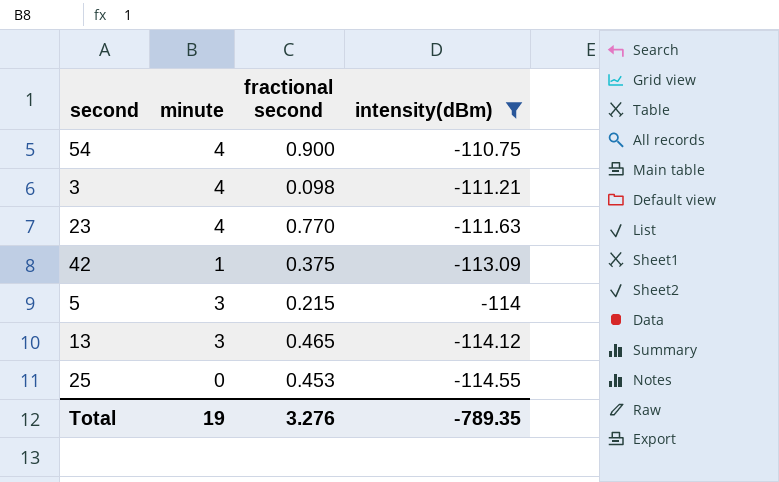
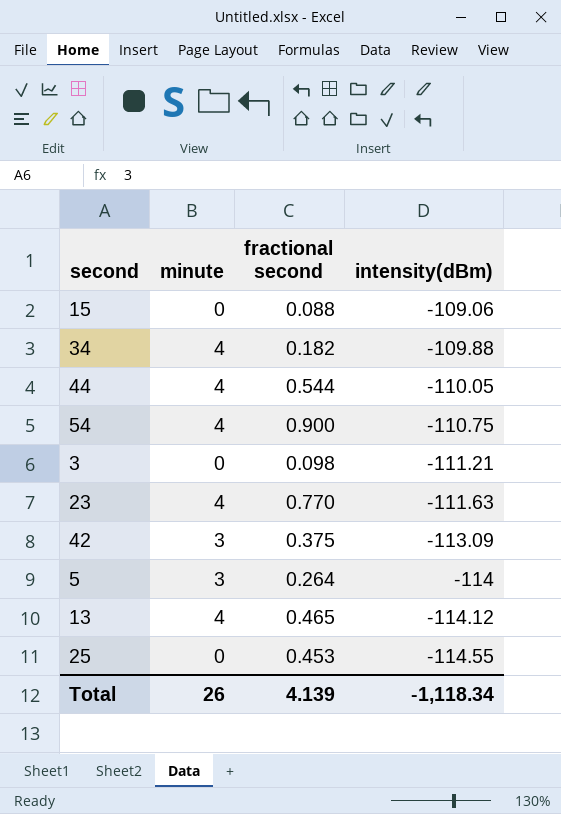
filter: intensity(dBm) <= -110.75 -> none
3 | minute: 4 -> 0
42 | minute: 1 -> 3
5 | fractional second: 0.215 -> 0.264
13 | minute: 3 -> 4
Total | minute: 19 -> 26
Total | fractional second: 3.276 -> 4.139
Total | intensity(dBm): -789.35 -> -1,118.34

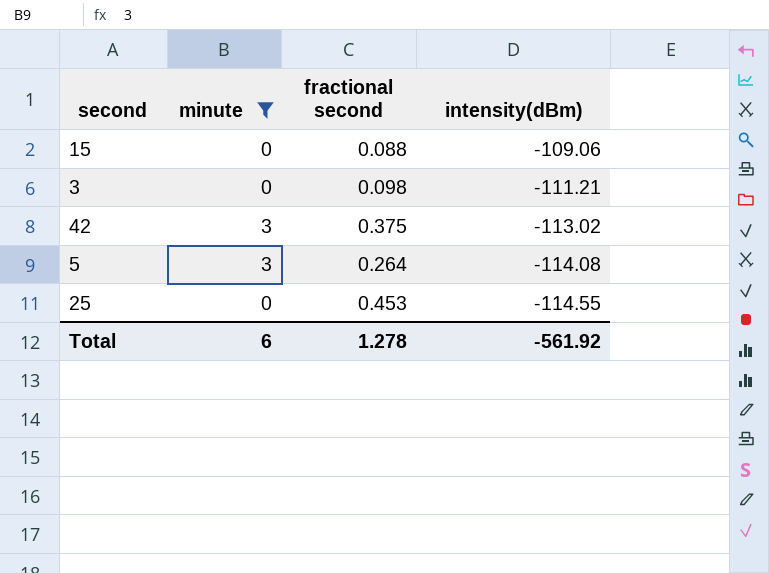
filter: none -> minute != 4
42 | intensity(dBm): -113.09 -> -113.02
5 | intensity(dBm): -114 -> -114.08
Total | minute: 26 -> 6
Total | fractional second: 4.139 -> 1.278
Total | intensity(dBm): -1,118.34 -> -561.92

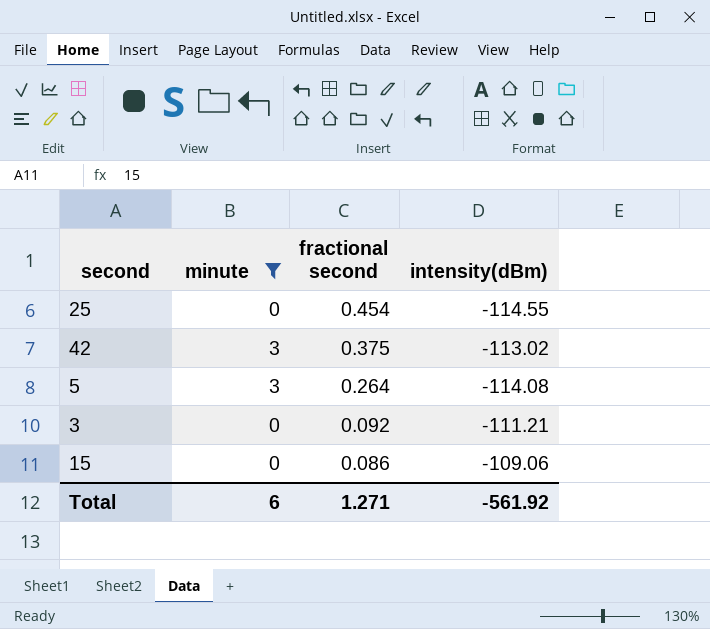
row order: intensity(dBm) descending -> fractional second descending
25 | fractional second: 0.453 -> 0.454
3 | fractional second: 0.098 -> 0.092
15 | fractional second: 0.088 -> 0.086
Total | fractional second: 1.278 -> 1.271

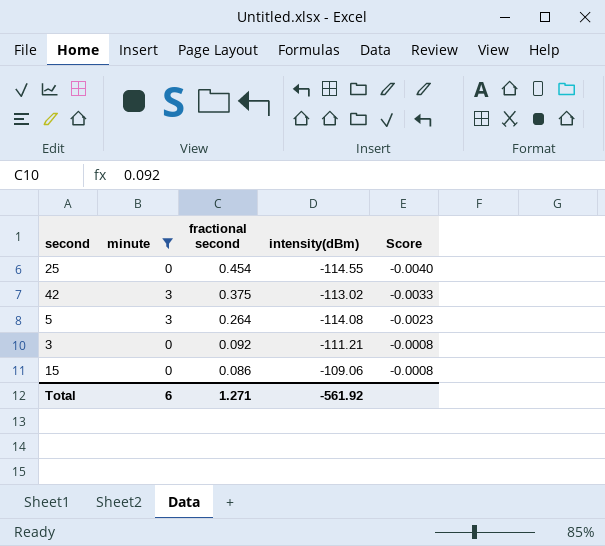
column Score | formula: none -> [fractional second] / [intensity(dBm)]

